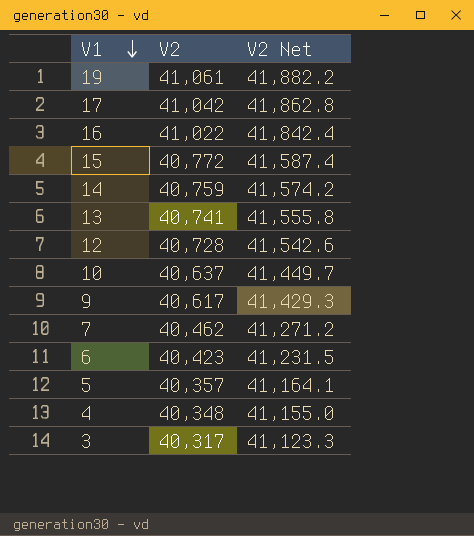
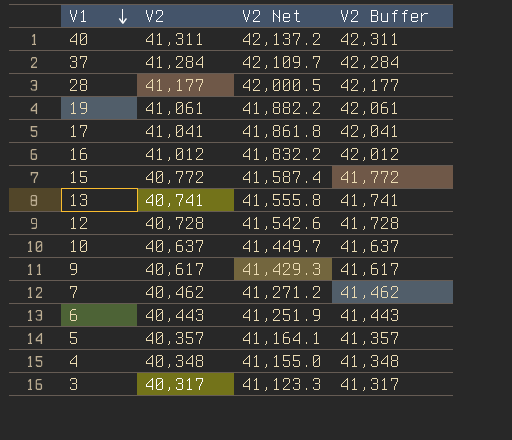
column V2 Buffer | formula: none -> [V2] + 1000
row 14: 40,759 | 41,574.2 -> none
row 40: none -> 41,311 | 42,137.2 | 42,311
row 37: none -> 41,284 | 42,109.7 | 42,284
row 28: none -> 41,177 | 42,000.5 | 42,177
17 | V2: 41,042 -> 41,041
17 | V2 Net: 41,862.8 -> 41,861.8
16 | V2: 41,022 -> 41,012
16 | V2 Net: 41,842.4 -> 41,832.2
6 | V2: 40,423 -> 40,443
6 | V2 Net: 41,231.5 -> 41,251.9

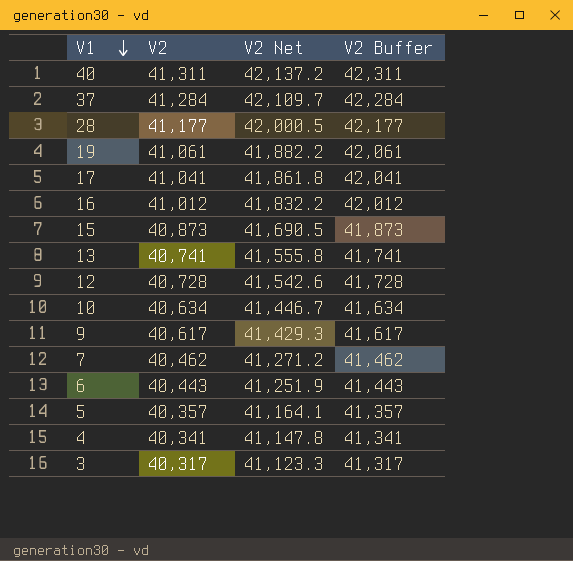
15 | V2: 40,772 -> 40,873
15 | V2 Net: 41,587.4 -> 41,690.5
15 | V2 Buffer: 41,772 -> 41,873
10 | V2: 40,637 -> 40,634
10 | V2 Net: 41,449.7 -> 41,446.7
10 | V2 Buffer: 41,637 -> 41,634
4 | V2: 40,348 -> 40,341
4 | V2 Net: 41,155.0 -> 41,147.8
4 | V2 Buffer: 41,348 -> 41,341

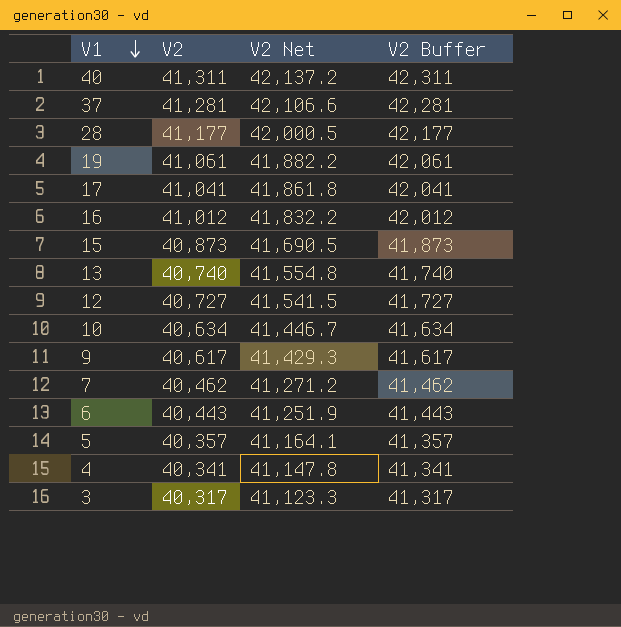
37 | V2: 41,284 -> 41,281
37 | V2 Net: 42,109.7 -> 42,106.6
37 | V2 Buffer: 42,284 -> 42,281
13 | V2: 40,741 -> 40,740
13 | V2 Net: 41,555.8 -> 41,554.8
13 | V2 Buffer: 41,741 -> 41,740
12 | V2: 40,728 -> 40,727
12 | V2 Net: 41,542.6 -> 41,541.5
12 | V2 Buffer: 41,728 -> 41,727

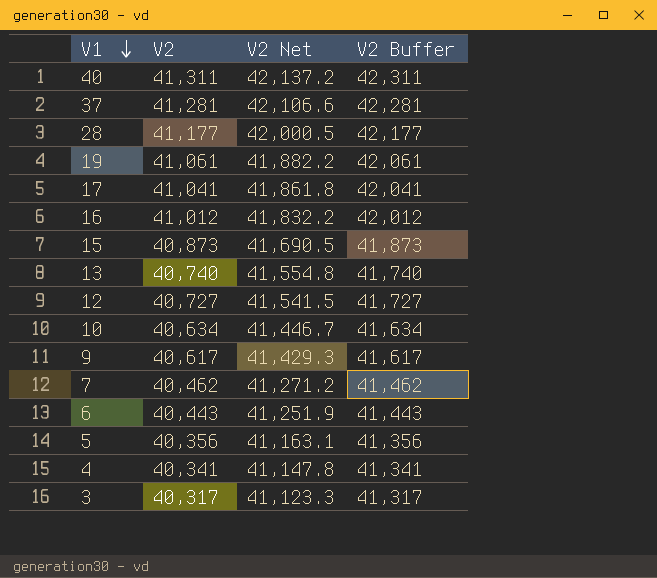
5 | V2: 40,357 -> 40,356
5 | V2 Net: 41,164.1 -> 41,163.1
5 | V2 Buffer: 41,357 -> 41,356

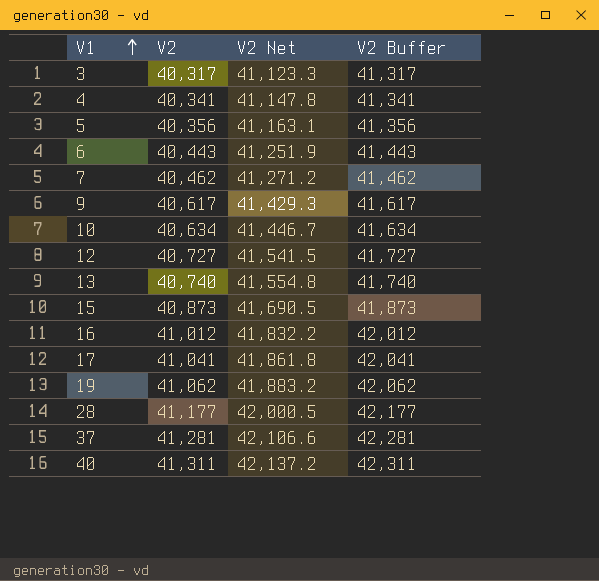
row order: V1 descending -> V1 ascending
19 | V2: 41,061 -> 41,062
19 | V2 Net: 41,882.2 -> 41,883.2
19 | V2 Buffer: 42,061 -> 42,062

